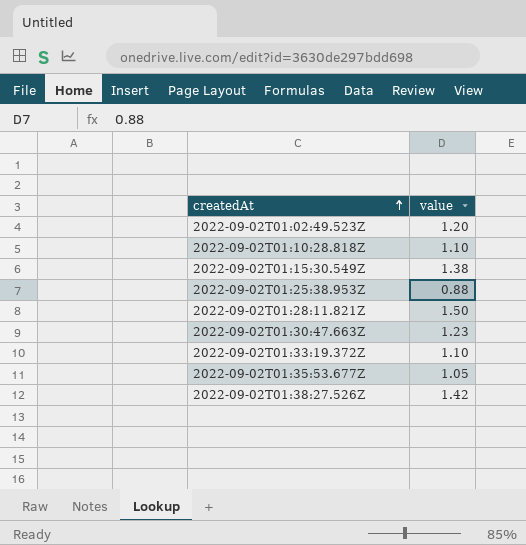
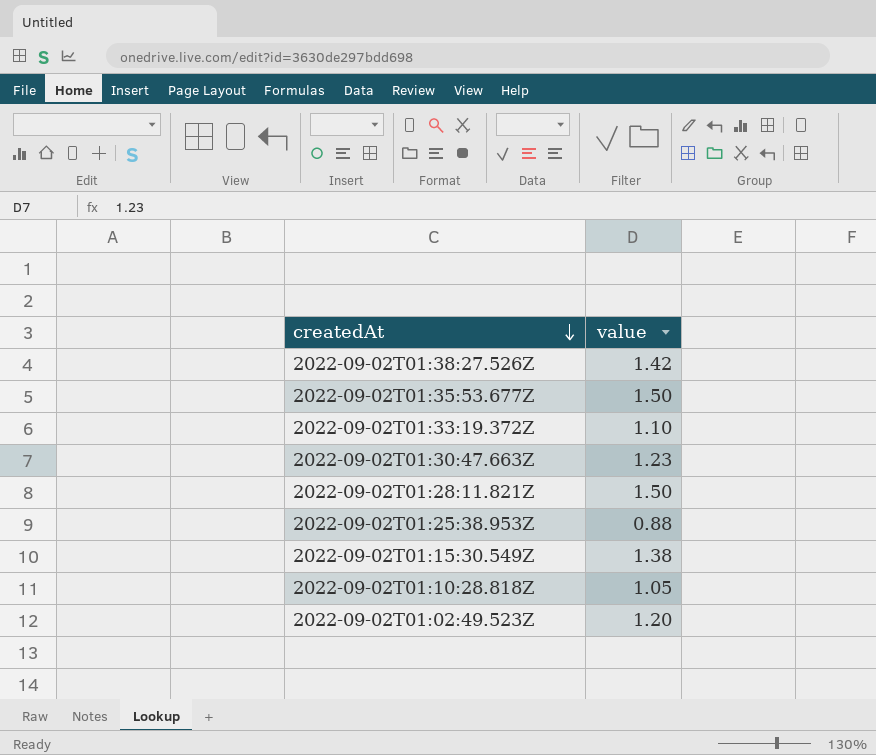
row order: createdAt ascending -> createdAt descending
2022-09-02T01:35:53.677Z | value: 1.05 -> 1.50
2022-09-02T01:10:28.818Z | value: 1.10 -> 1.05

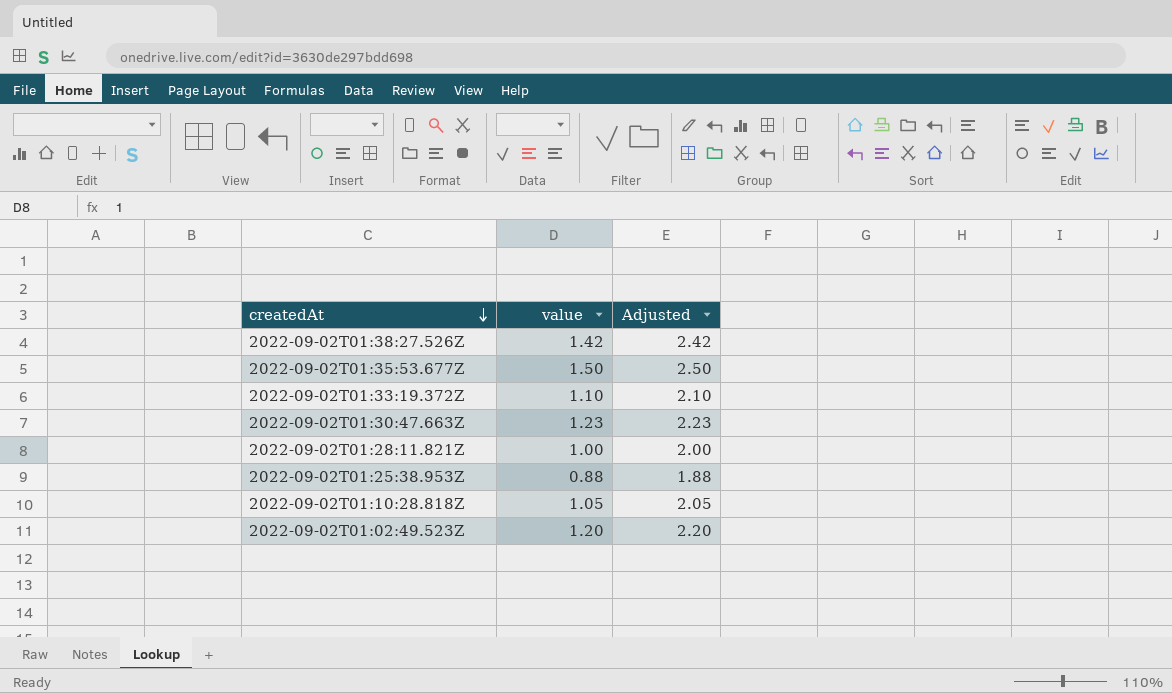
column Adjusted | formula: none -> [value] + 1
row 2022-09-02T01:15:30.549Z: 1.38 -> none
2022-09-02T01:28:11.821Z | value: 1.50 -> 1.00

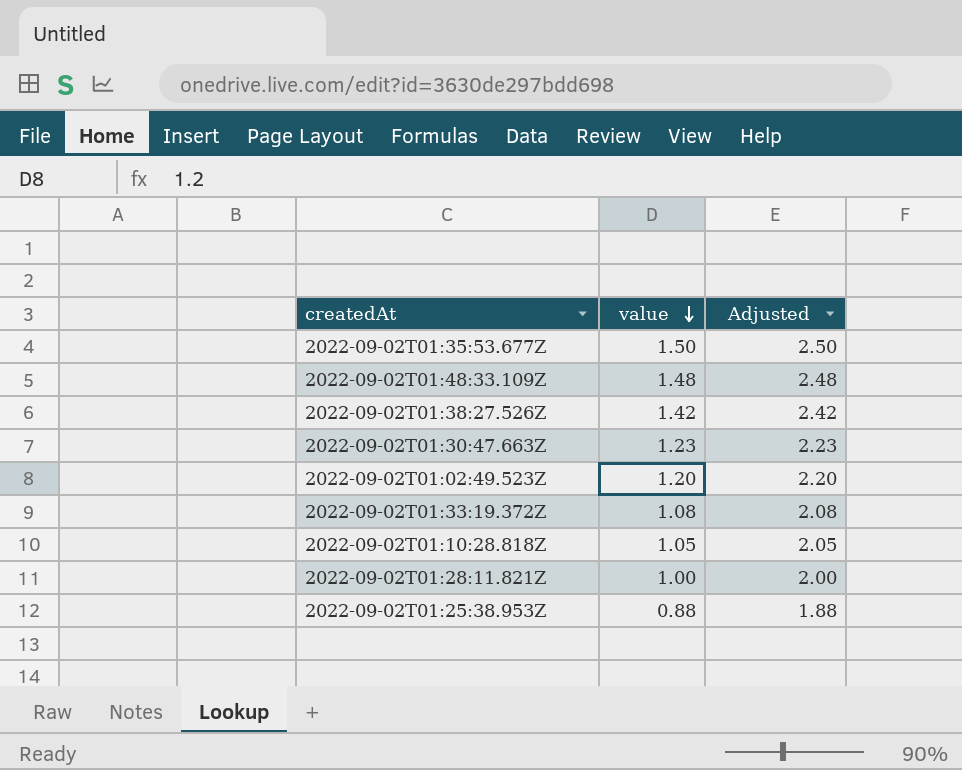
row order: createdAt descending -> value descending
row 2022-09-02T01:48:33.109Z: none -> 1.48 | 2.48
2022-09-02T01:33:19.372Z | value: 1.10 -> 1.08
2022-09-02T01:33:19.372Z | Adjusted: 2.10 -> 2.08

